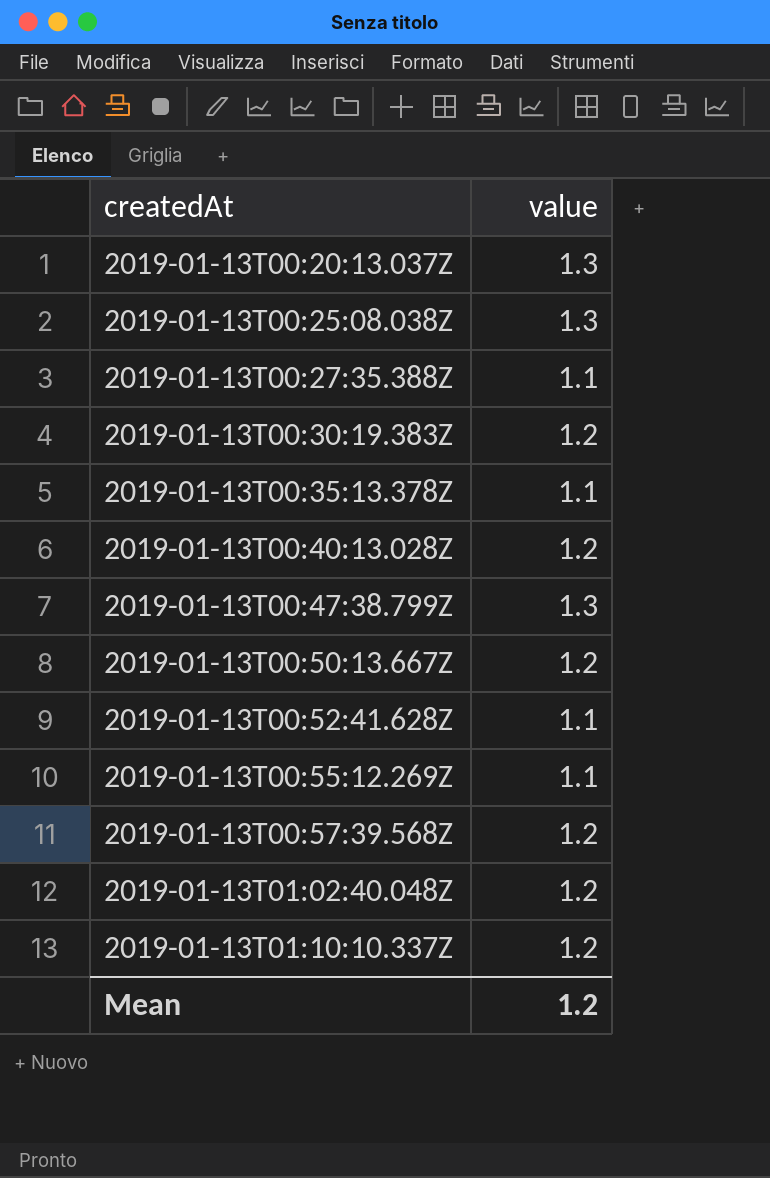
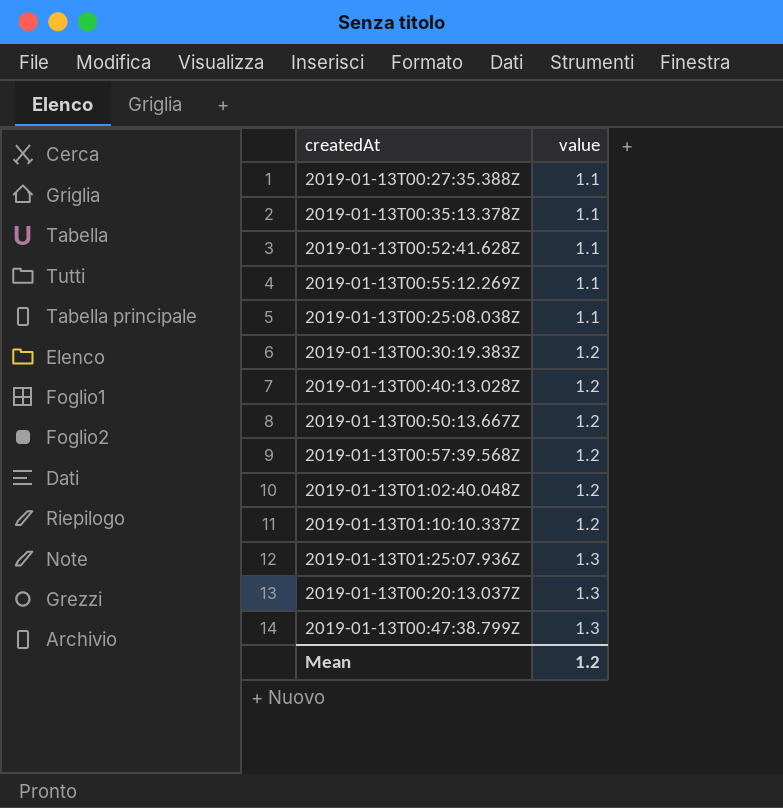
row order: createdAt ascending -> value ascending
2019-01-13T00:25:08.038Z | value: 1.3 -> 1.1
row 2019-01-13T01:25:07.936Z: none -> 1.3

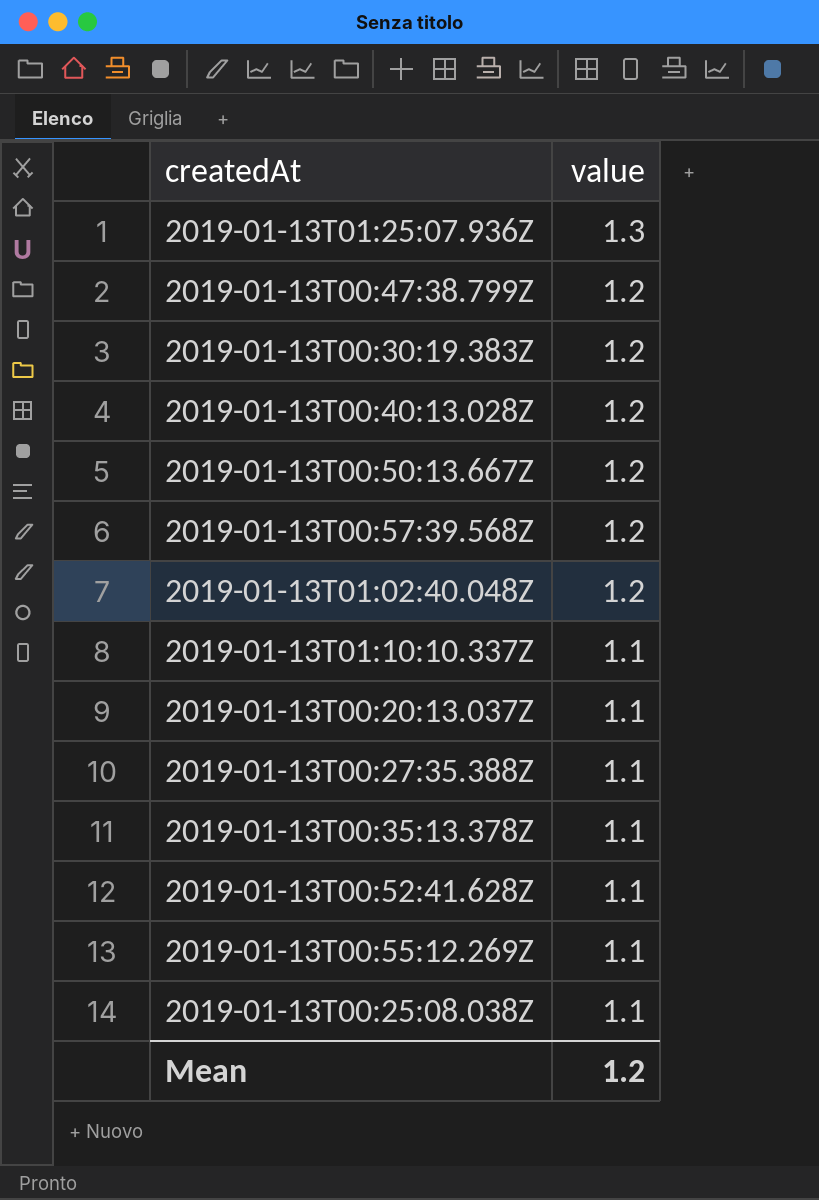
row order: value ascending -> value descending
2019-01-13T00:47:38.799Z | value: 1.3 -> 1.2
2019-01-13T01:10:10.337Z | value: 1.2 -> 1.1
2019-01-13T00:20:13.037Z | value: 1.3 -> 1.1

